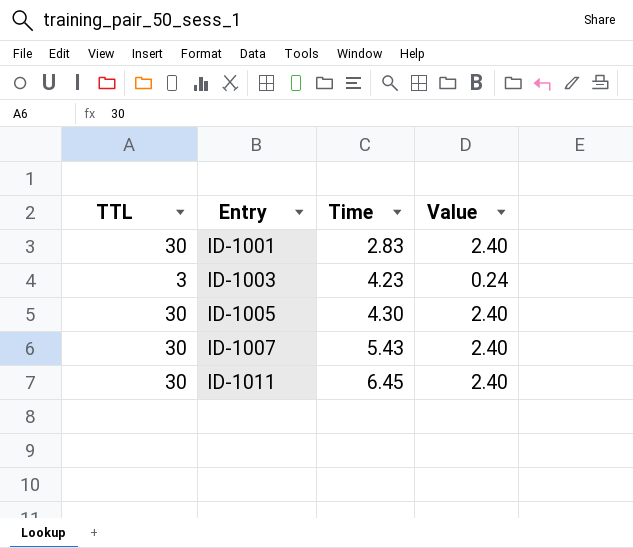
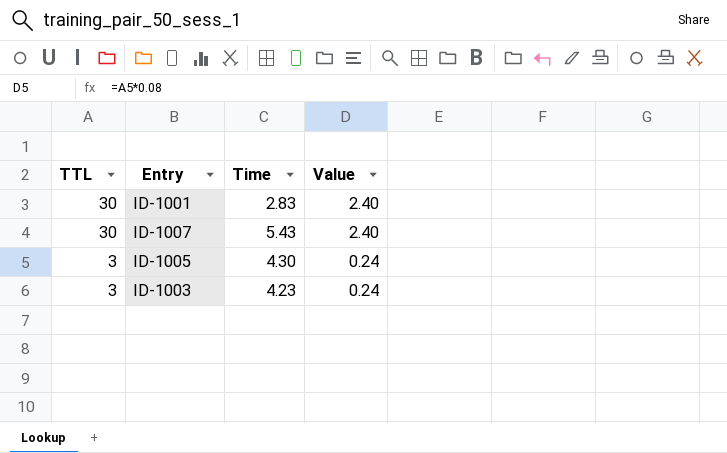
row order: Entry ascending -> TTL descending
row ID-1011: 30 | 6.45 | 2.40 -> none
ID-1005 | TTL: 30 -> 3
ID-1005 | Value: 2.40 -> 0.24

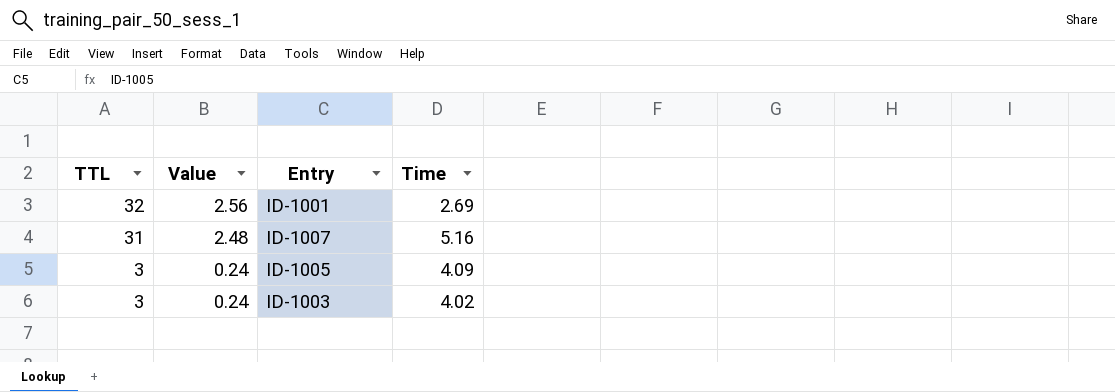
column Value | position: 4 -> 2
ID-1001 | TTL: 30 -> 32
ID-1001 | Value: 2.40 -> 2.56
ID-1001 | Time: 2.83 -> 2.69
ID-1007 | TTL: 30 -> 31
ID-1007 | Value: 2.40 -> 2.48
ID-1007 | Time: 5.43 -> 5.16
ID-1005 | Time: 4.30 -> 4.09
ID-1003 | Time: 4.23 -> 4.02

